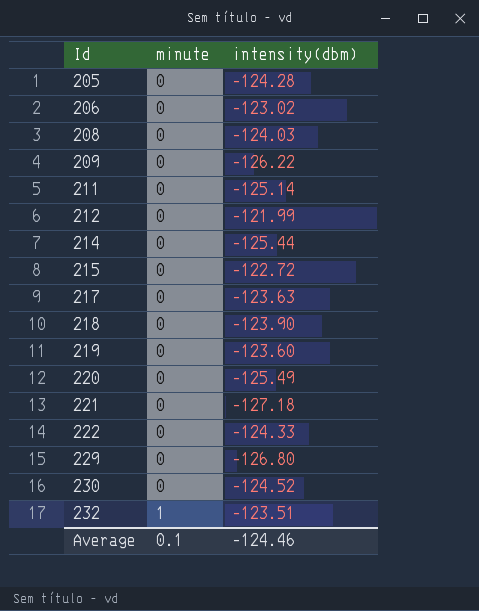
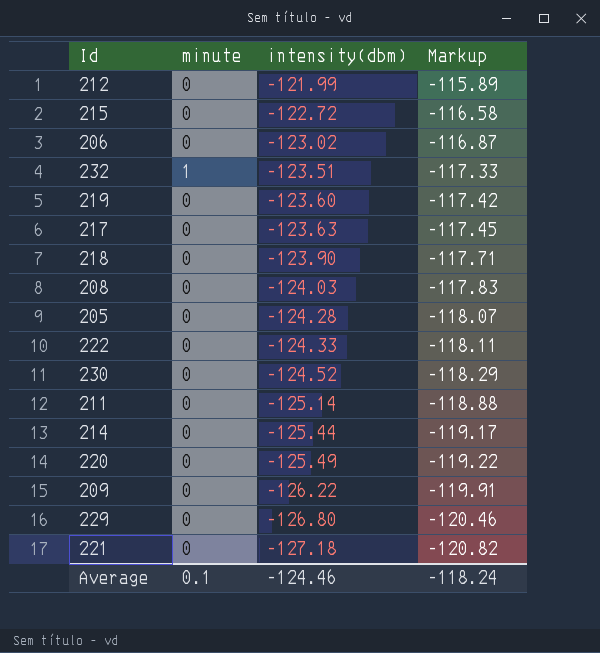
row order: Id ascending -> intensity(dbm) descending
column Markup | formula: none -> [intensity(dbm)] * 0.95

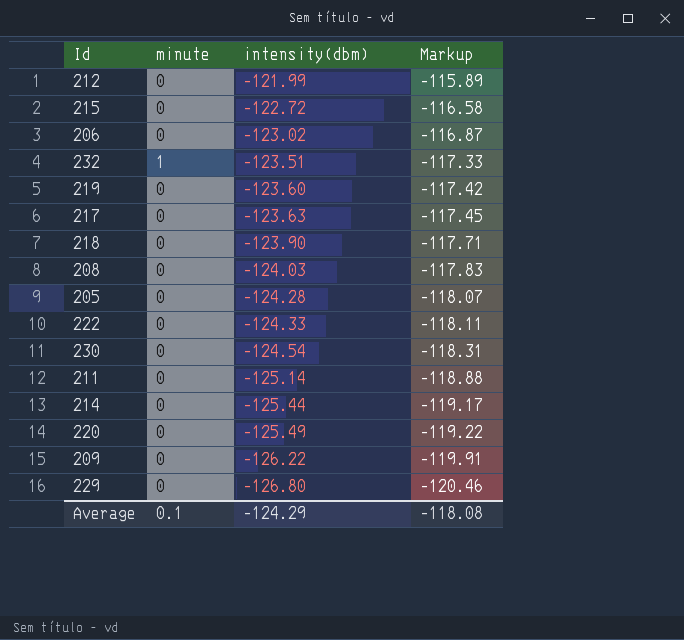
row 221: 0 | -127.18 | -120.82 -> none
230 | intensity(dbm): -124.52 -> -124.54
230 | Markup: -118.29 -> -118.31
Average | intensity(dbm): -124.46 -> -124.29
Average | Markup: -118.24 -> -118.08

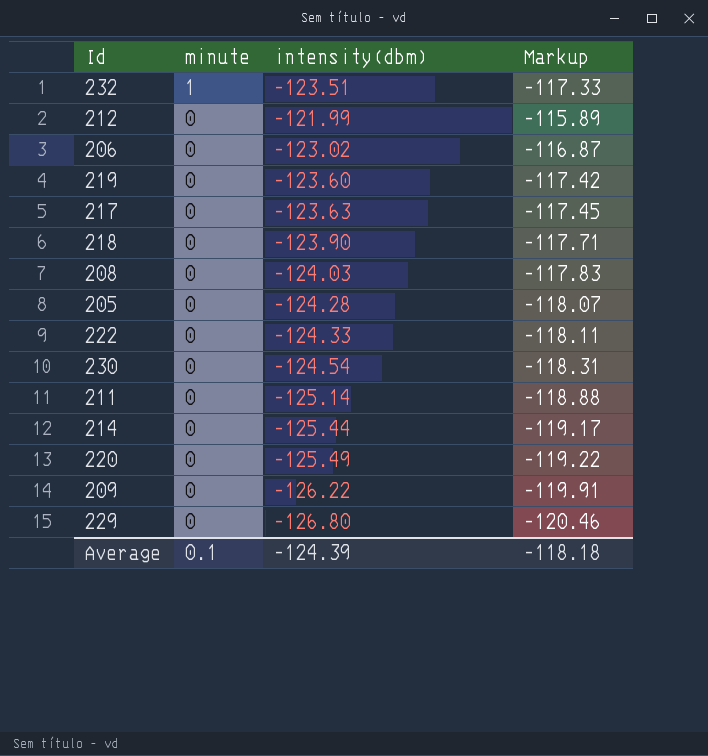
row order: intensity(dbm) descending -> minute descending
row 215: 0 | -122.72 | -116.58 -> none
Average | intensity(dbm): -124.29 -> -124.39
Average | Markup: -118.08 -> -118.18

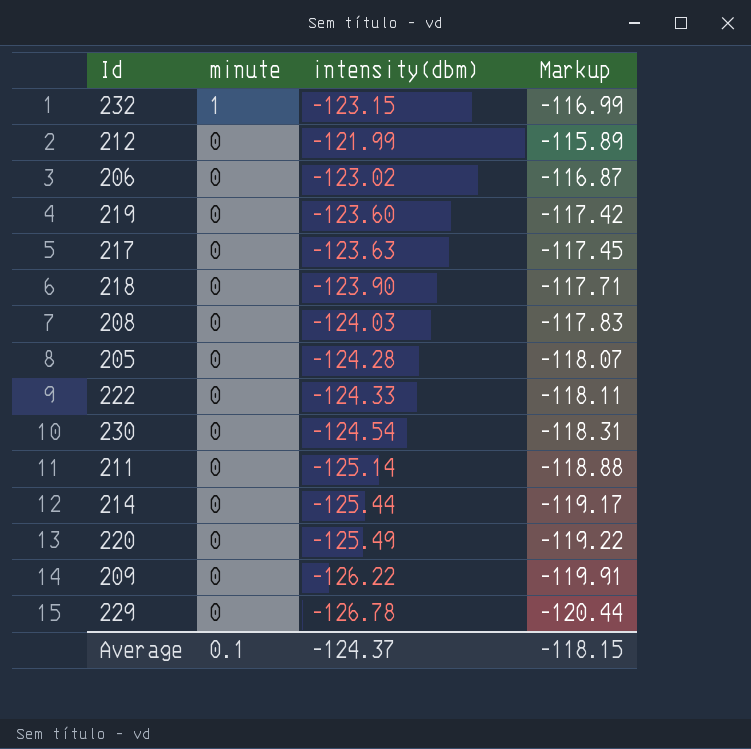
232 | intensity(dbm): -123.51 -> -123.15
232 | Markup: -117.33 -> -116.99
229 | intensity(dbm): -126.80 -> -126.78
229 | Markup: -120.46 -> -120.44
Average | intensity(dbm): -124.39 -> -124.37
Average | Markup: -118.18 -> -118.15

